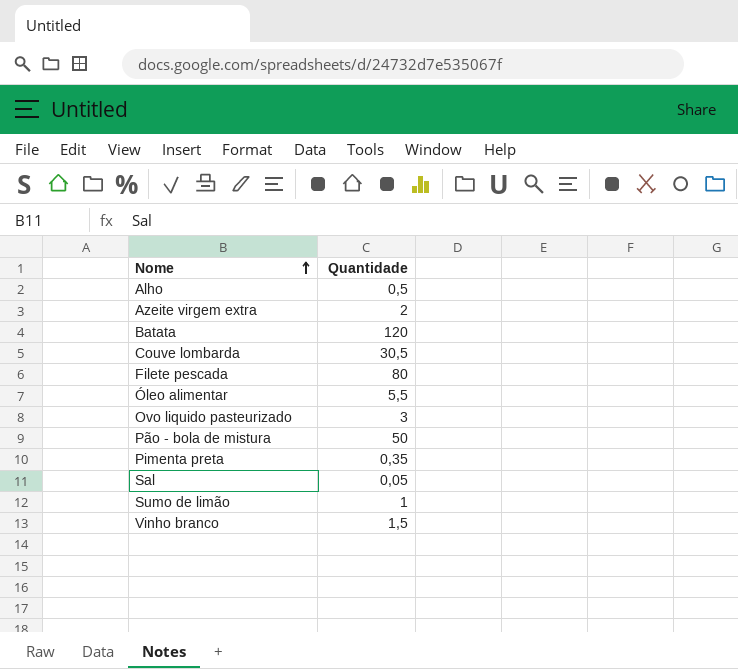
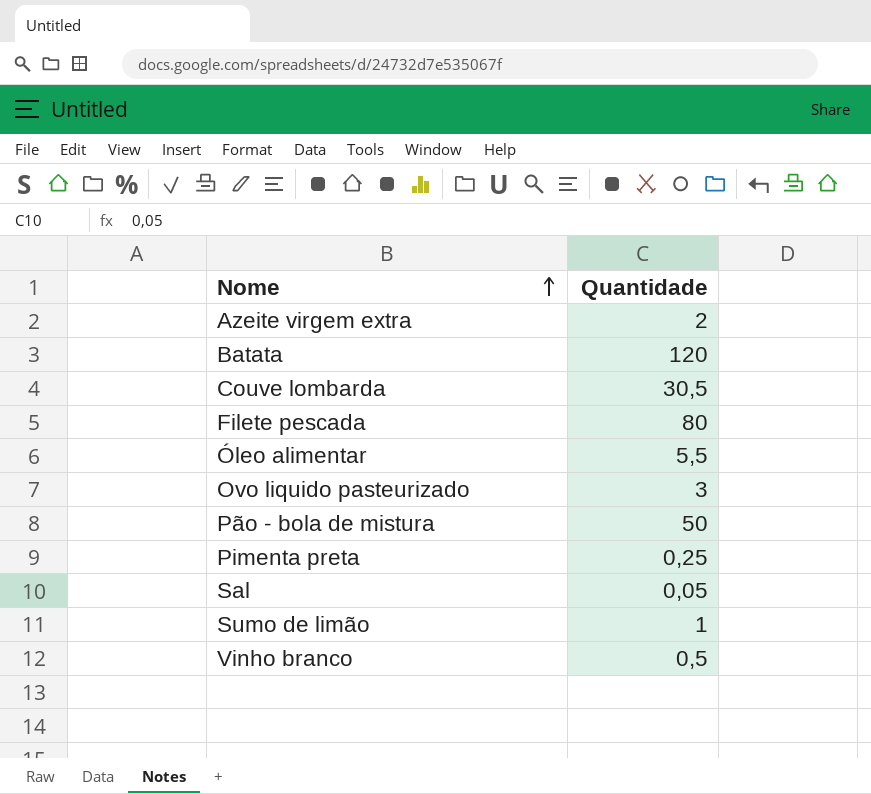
row Alho: 0,5 -> none
Pimenta preta | Quantidade: 0,35 -> 0,25
Vinho branco | Quantidade: 1,5 -> 0,5

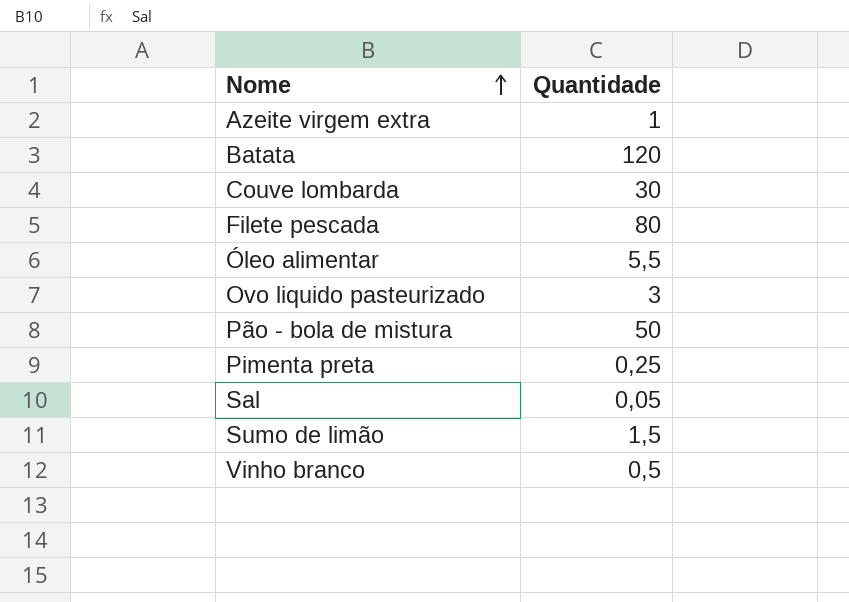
Azeite virgem extra | Quantidade: 2 -> 1
Couve lombarda | Quantidade: 30,5 -> 30
Sumo de limão | Quantidade: 1 -> 1,5

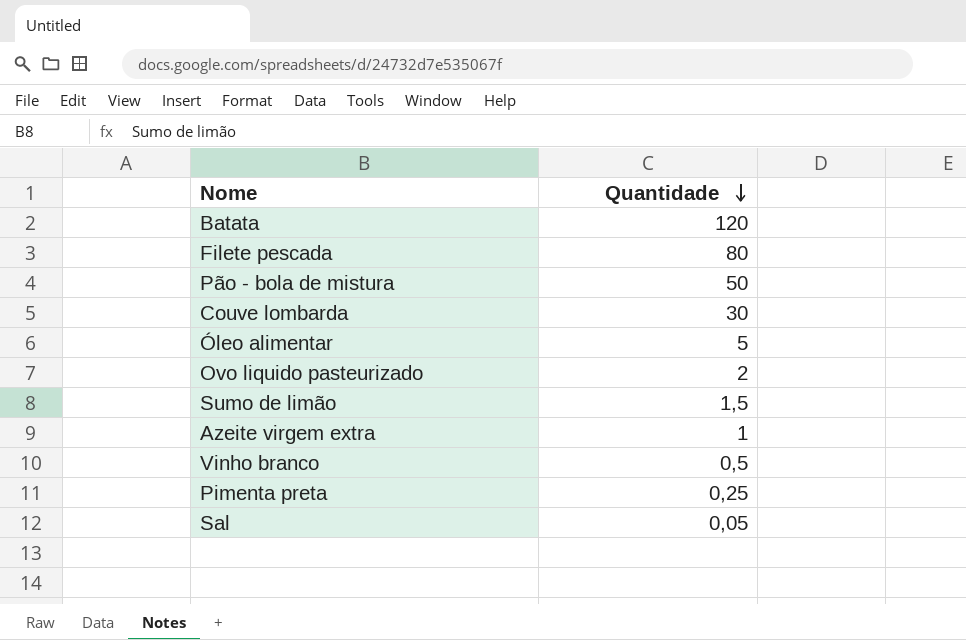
row order: Nome ascending -> Quantidade descending
Óleo alimentar | Quantidade: 5,5 -> 5
Ovo liquido pasteurizado | Quantidade: 3 -> 2

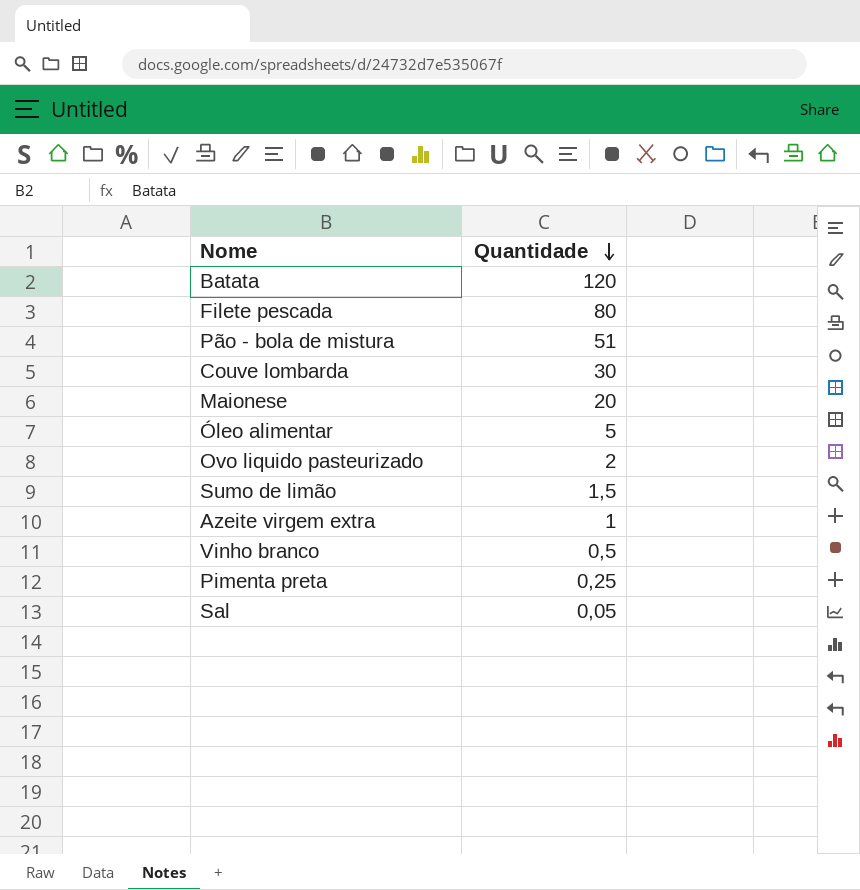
Pão - bola de mistura | Quantidade: 50 -> 51
row Maionese: none -> 20

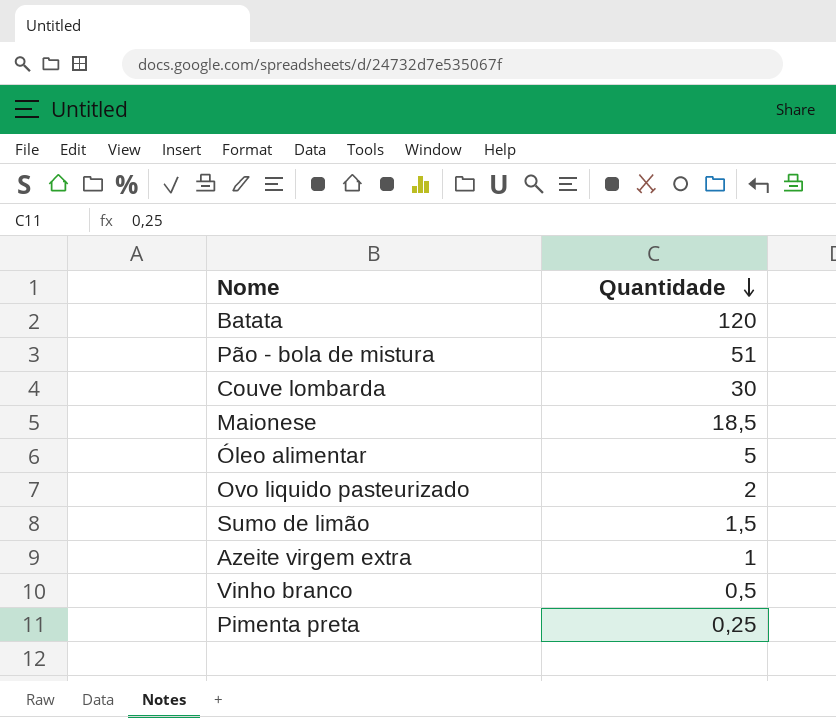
row Filete pescada: 80 -> none
row Sal: 0,05 -> none
Maionese | Quantidade: 20 -> 18,5

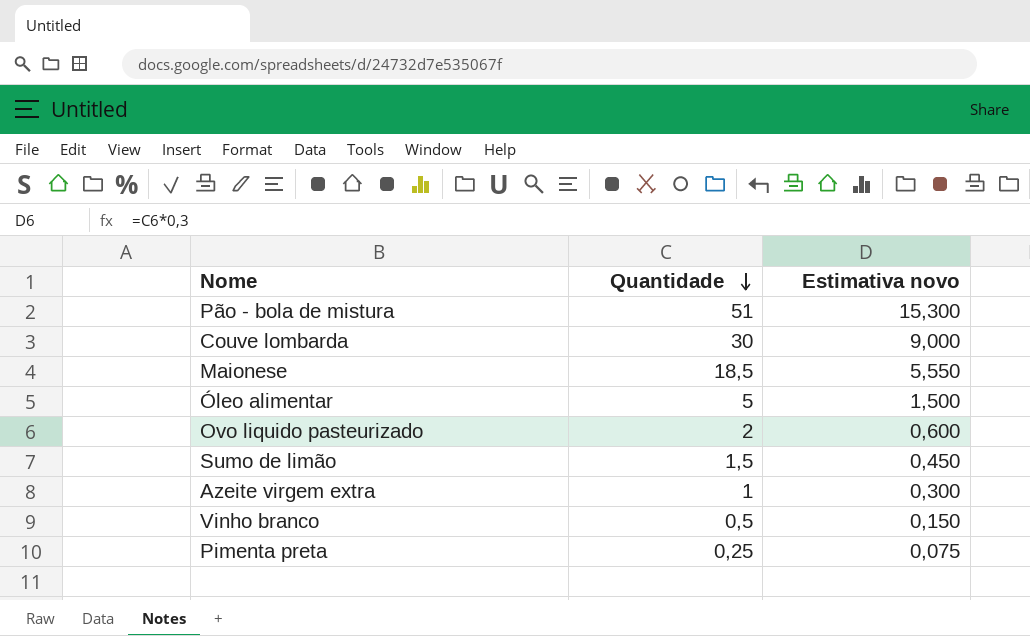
column Estimativa novo | formula: none -> [Quantidade] * 0,3
row Batata: 120 -> none

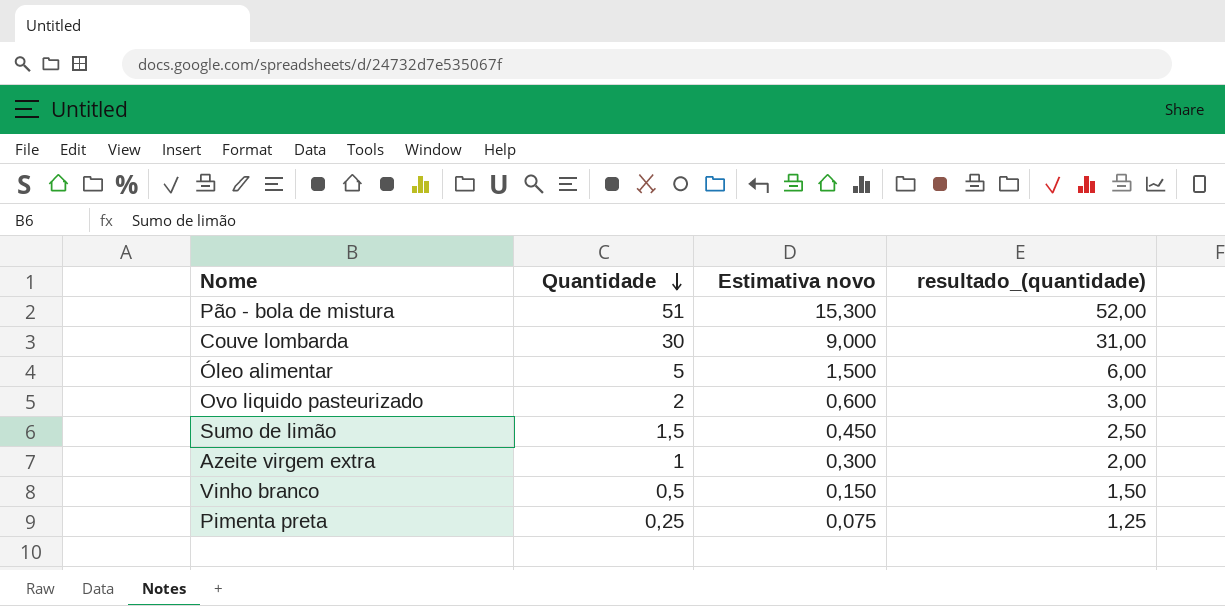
column resultado_(quantidade) | formula: none -> [Quantidade] + 1
row Maionese: 18,5 | 5,550 -> none

